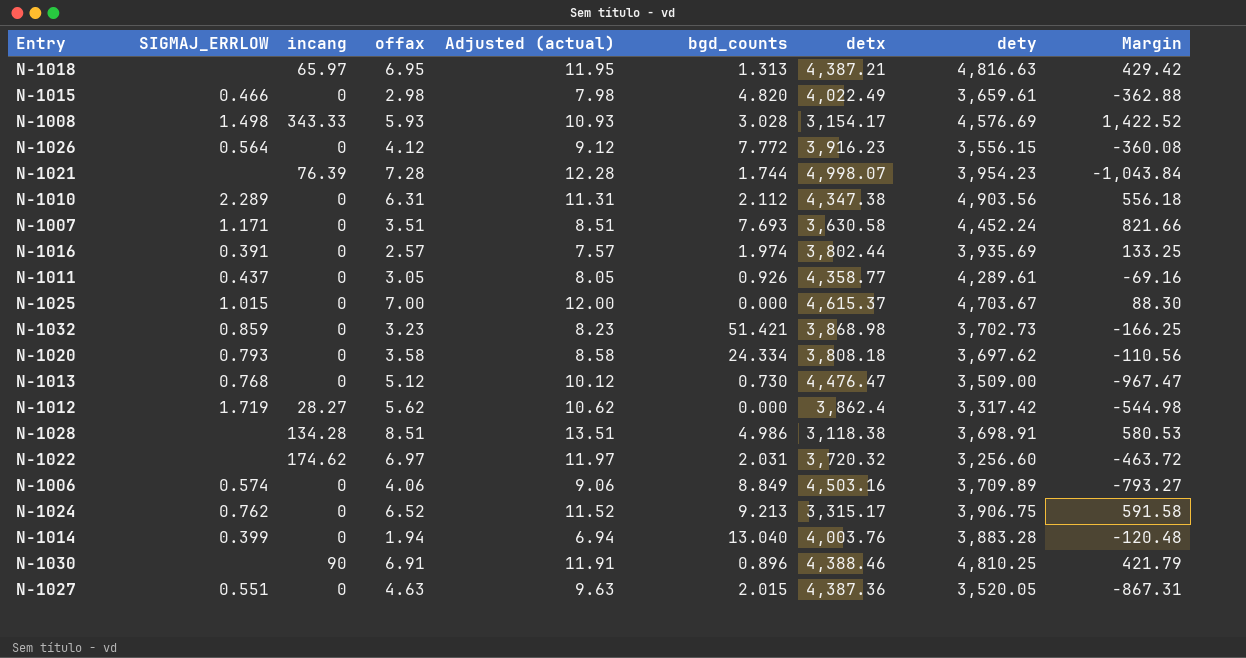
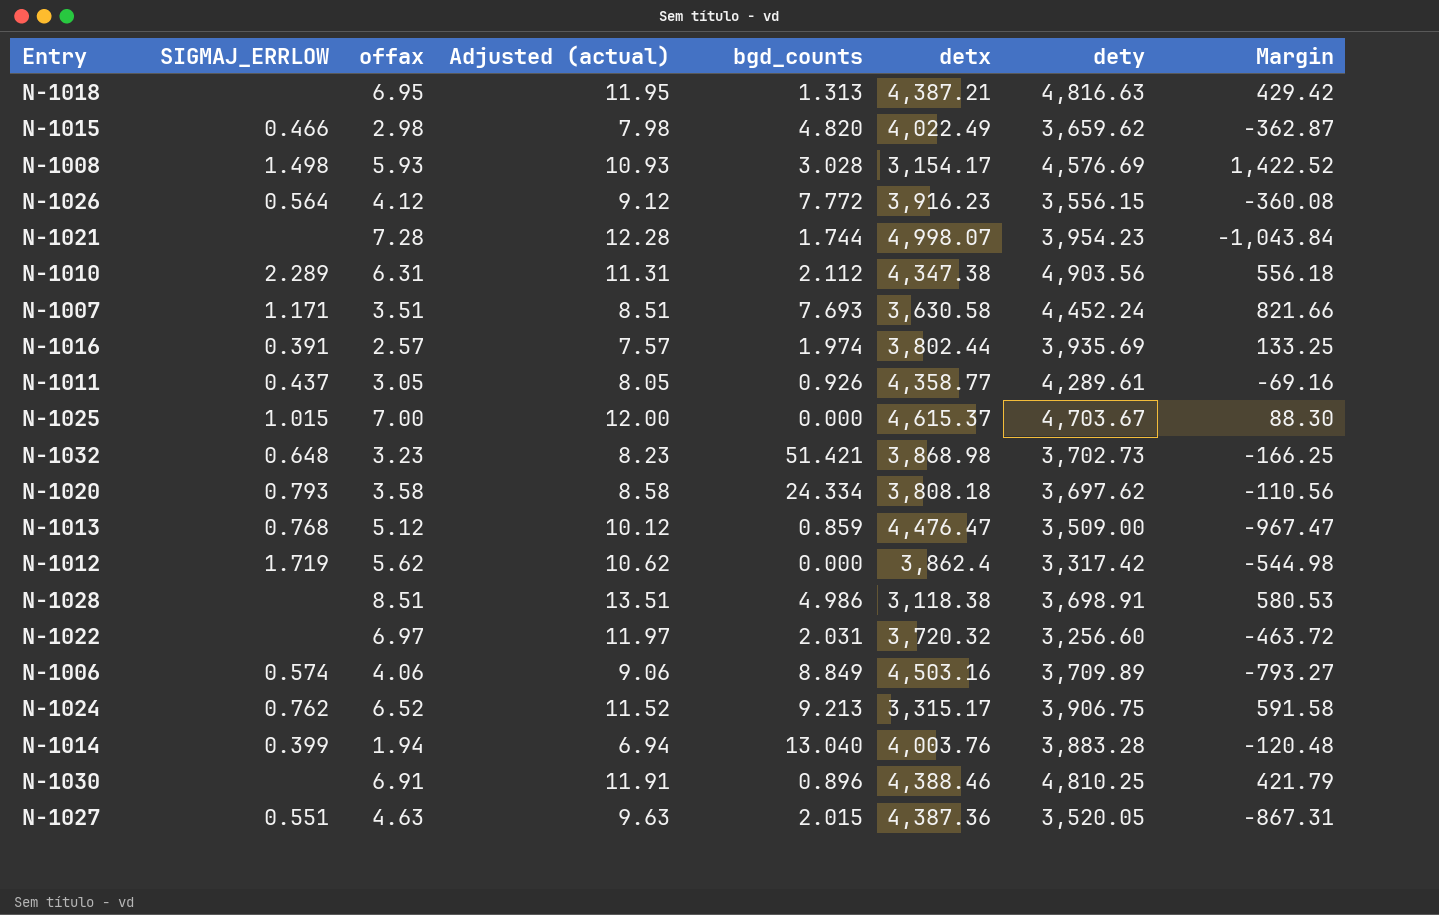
column incang | position: 3 -> none
N-1015 | dety: 3,659.61 -> 3,659.62
N-1015 | Margin: -362.88 -> -362.87
N-1032 | SIGMAJ_ERRLOW: 0.859 -> 0.648
N-1013 | bgd_counts: 0.730 -> 0.859

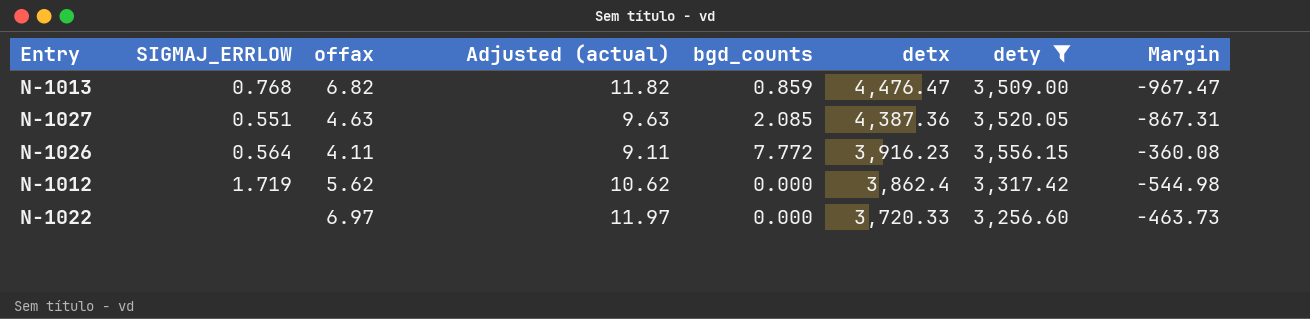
filter: none -> dety <= 3,556.15
row order: none -> detx descending
N-1013 | offax: 5.12 -> 6.82
N-1013 | Adjusted (actual): 10.12 -> 11.82
N-1027 | bgd_counts: 2.015 -> 2.085
N-1026 | offax: 4.12 -> 4.11
N-1026 | Adjusted (actual): 9.12 -> 9.11
N-1022 | bgd_counts: 2.031 -> 0.000
N-1022 | detx: 3,720.32 -> 3,720.33
N-1022 | Margin: -463.72 -> -463.73

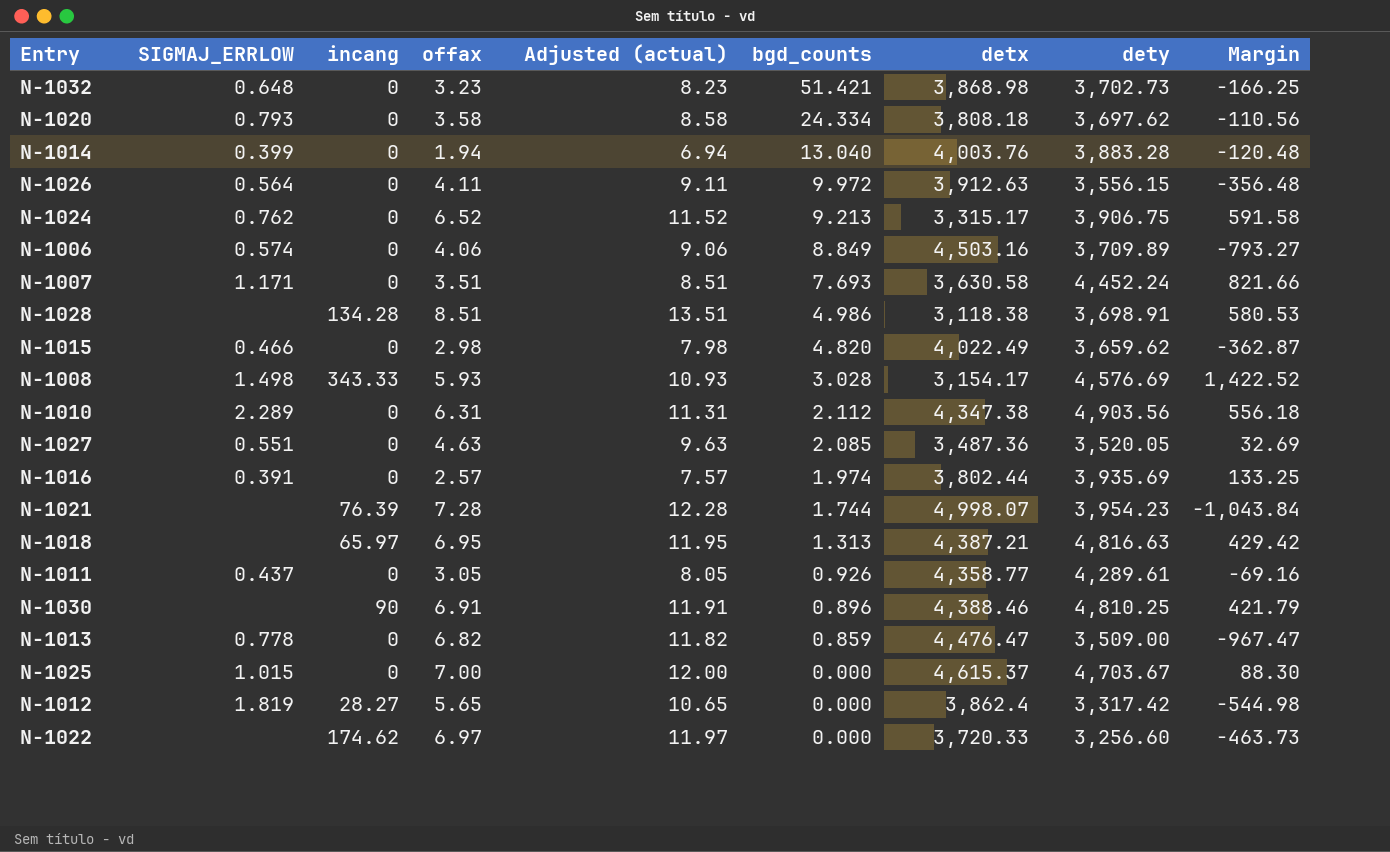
filter: dety <= 3,556.15 -> none
row order: detx descending -> bgd_counts descending
column incang | position: none -> 3
N-1026 | bgd_counts: 7.772 -> 9.972
N-1026 | detx: 3,916.23 -> 3,912.63
N-1026 | Margin: -360.08 -> -356.48
N-1027 | detx: 4,387.36 -> 3,487.36
N-1027 | Margin: -867.31 -> 32.69
N-1013 | SIGMAJ_ERRLOW: 0.768 -> 0.778
N-1012 | SIGMAJ_ERRLOW: 1.719 -> 1.819
N-1012 | offax: 5.62 -> 5.65
N-1012 | Adjusted (actual): 10.62 -> 10.65

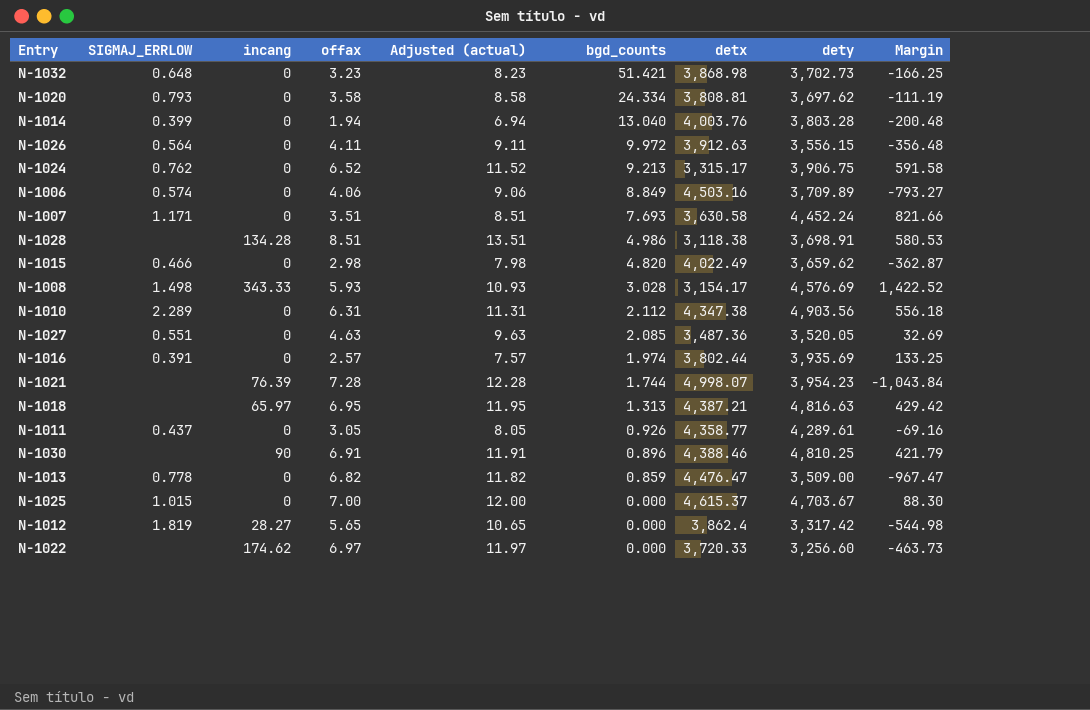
N-1020 | detx: 3,808.18 -> 3,808.81
N-1020 | Margin: -110.56 -> -111.19
N-1014 | dety: 3,883.28 -> 3,803.28
N-1014 | Margin: -120.48 -> -200.48

